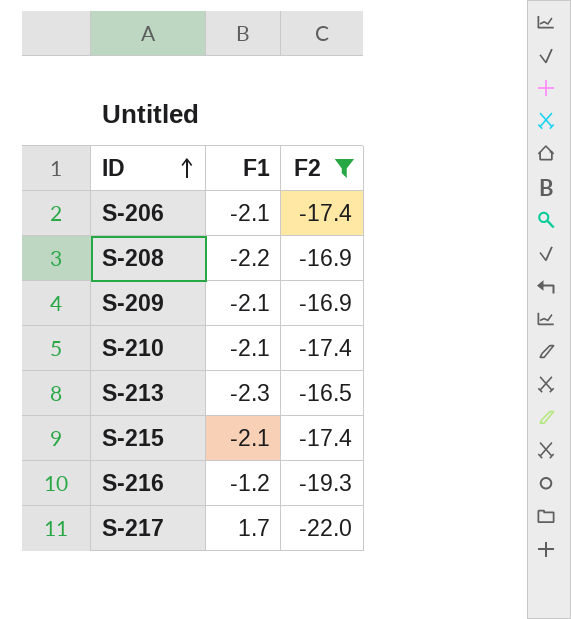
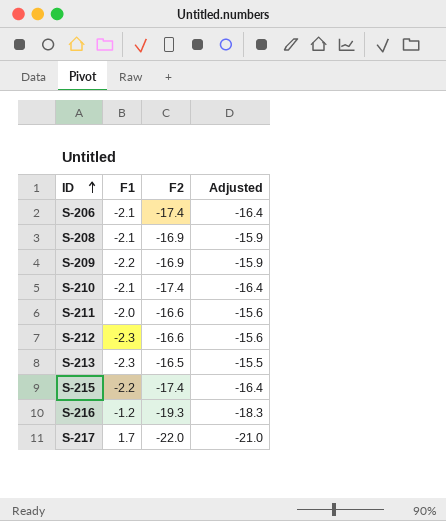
filter: F2 != -16.6 -> none
column Adjusted | formula: none -> [F2] + 1
S-208 | F1: -2.2 -> -2.1
S-209 | F1: -2.1 -> -2.2
S-215 | F1: -2.1 -> -2.2

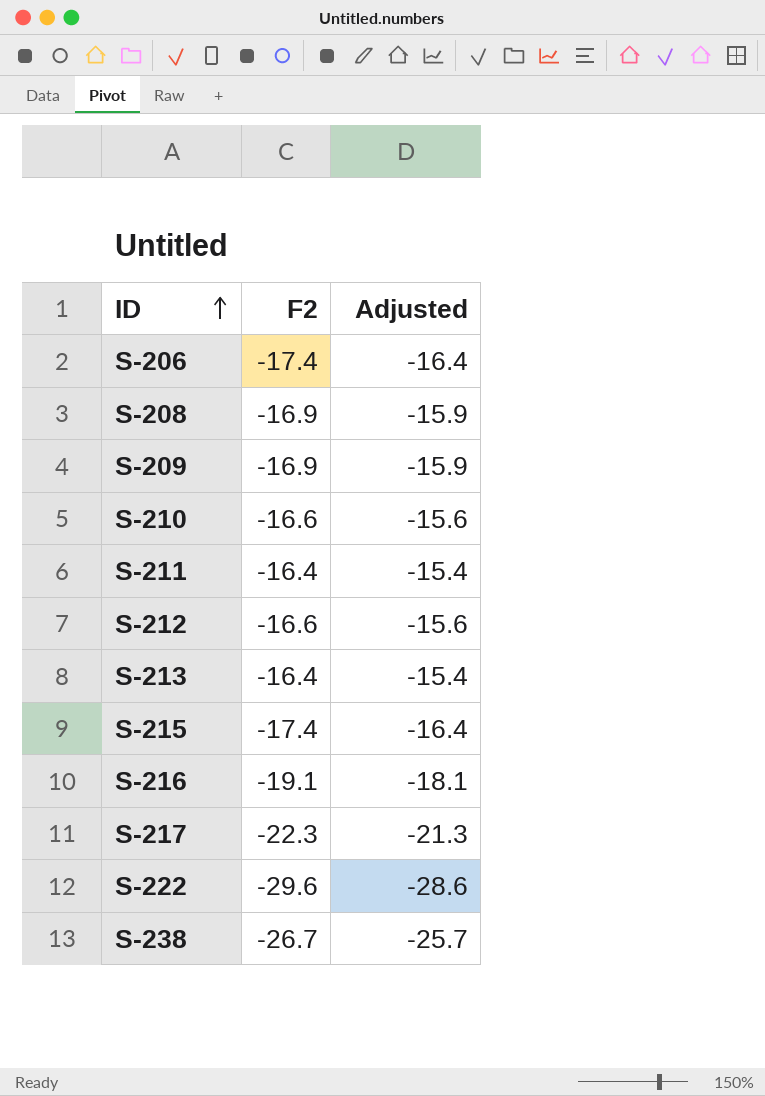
column F1 | position: 2 -> none
S-210 | F2: -17.4 -> -16.6
S-210 | Adjusted: -16.4 -> -15.6
S-211 | F2: -16.6 -> -16.4
S-211 | Adjusted: -15.6 -> -15.4
S-213 | F2: -16.5 -> -16.4
S-213 | Adjusted: -15.5 -> -15.4
S-216 | F2: -19.3 -> -19.1
S-216 | Adjusted: -18.3 -> -18.1
S-217 | F2: -22.0 -> -22.3
S-217 | Adjusted: -21.0 -> -21.3
row S-222: none -> -29.6 | -28.6
row S-238: none -> -26.7 | -25.7

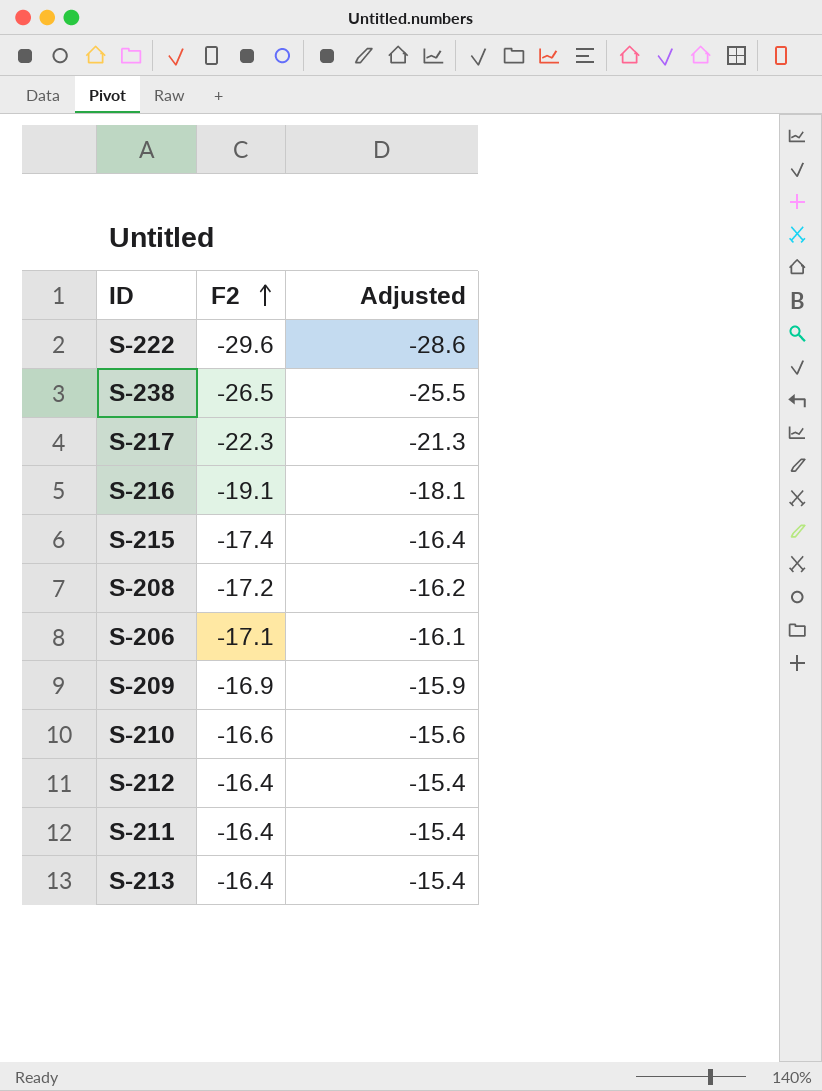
row order: ID ascending -> F2 ascending
S-238 | F2: -26.7 -> -26.5
S-238 | Adjusted: -25.7 -> -25.5
S-208 | F2: -16.9 -> -17.2
S-208 | Adjusted: -15.9 -> -16.2
S-206 | F2: -17.4 -> -17.1
S-206 | Adjusted: -16.4 -> -16.1
S-212 | F2: -16.6 -> -16.4
S-212 | Adjusted: -15.6 -> -15.4

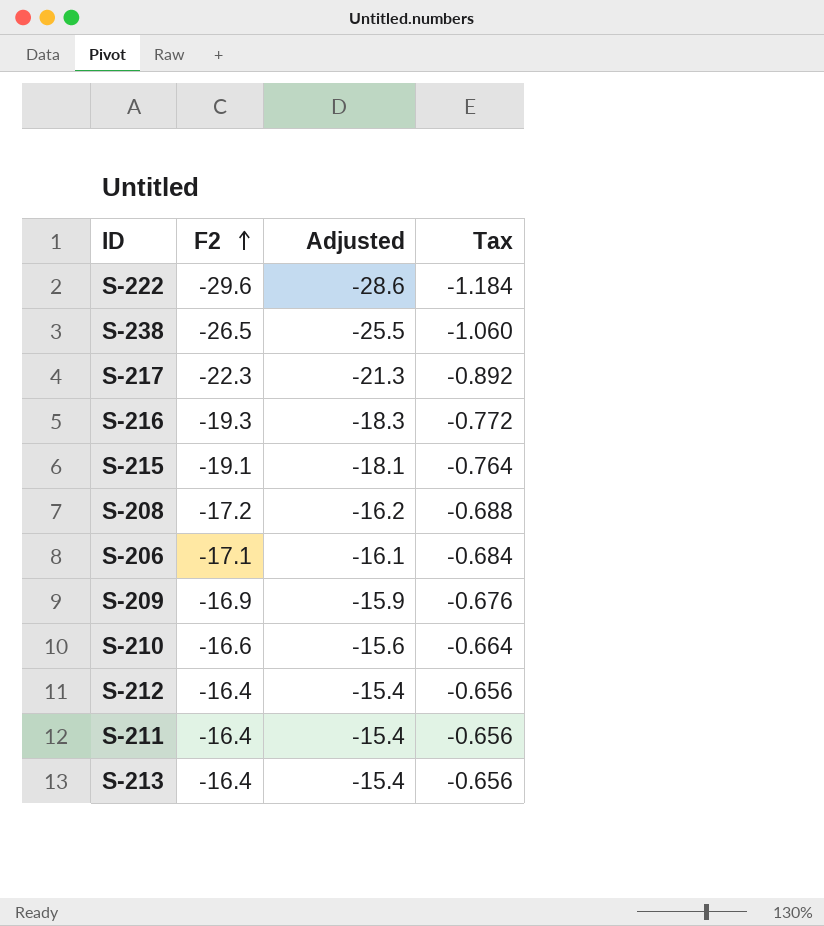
column Tax | formula: none -> [F2] * 0.04
S-216 | F2: -19.1 -> -19.3
S-216 | Adjusted: -18.1 -> -18.3
S-215 | F2: -17.4 -> -19.1
S-215 | Adjusted: -16.4 -> -18.1

